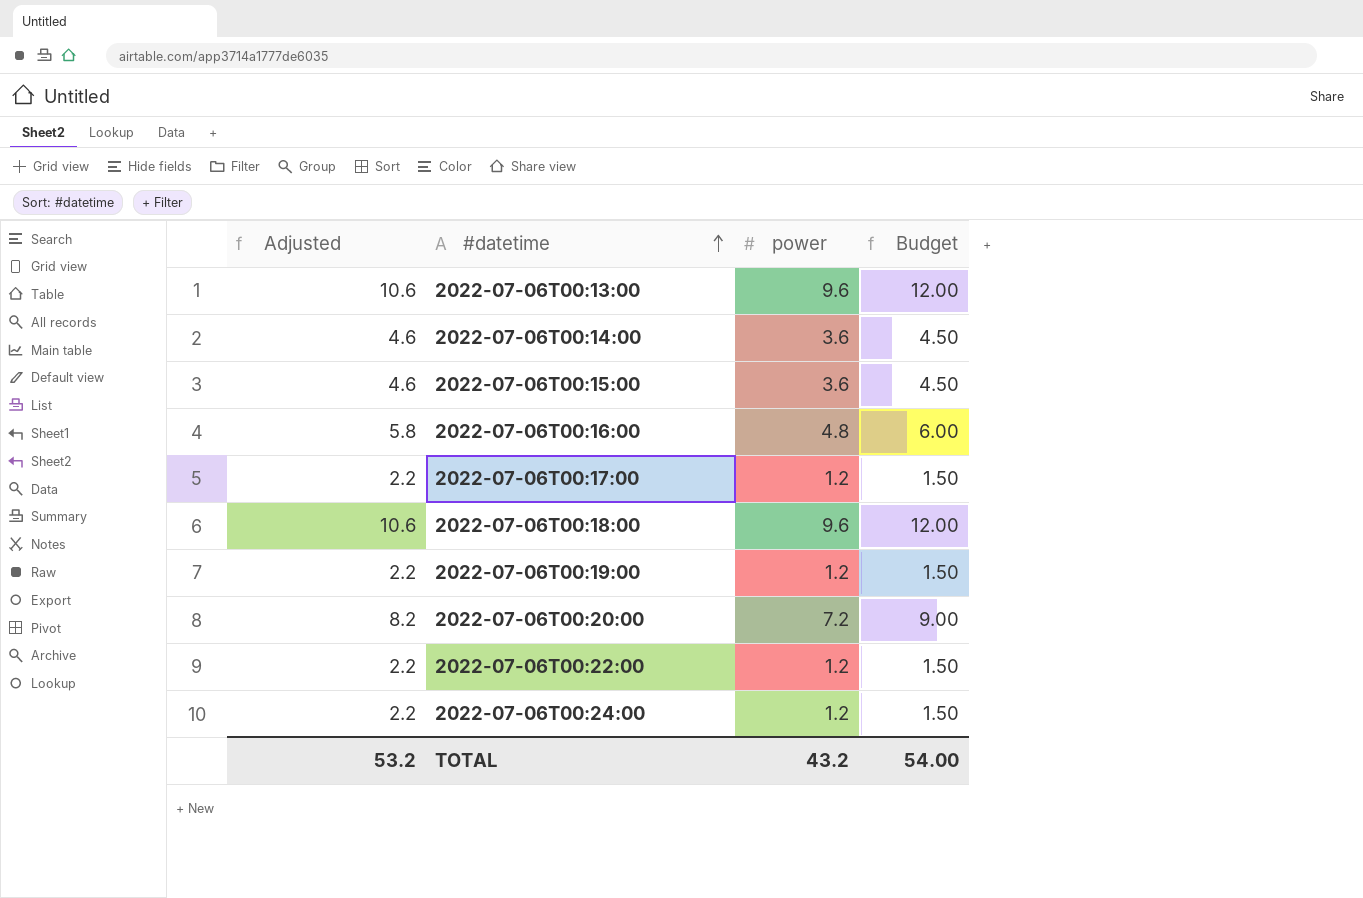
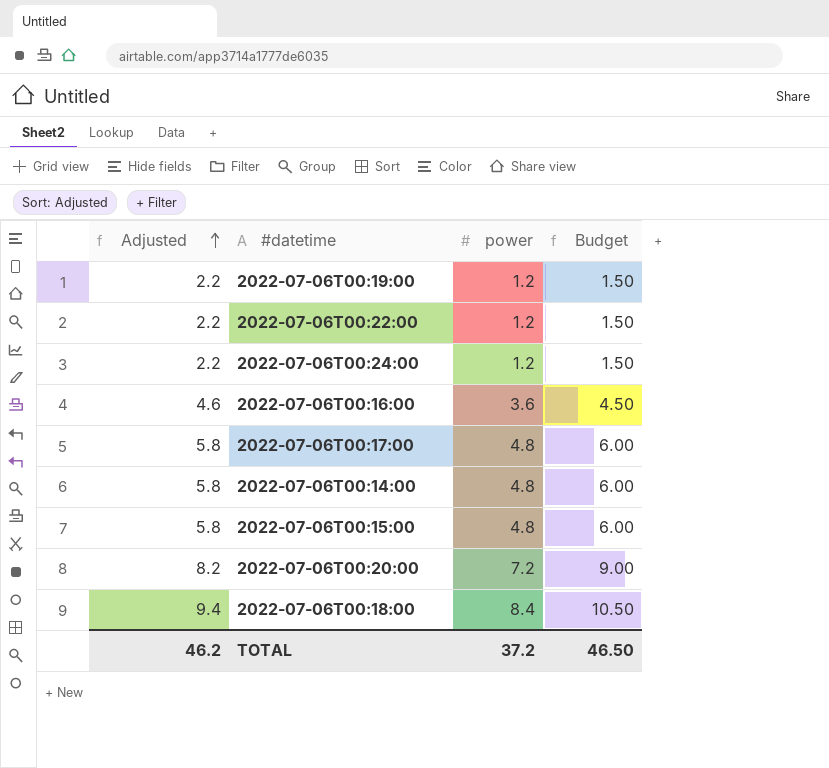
row order: #datetime ascending -> Adjusted ascending
row 2022-07-06T00:13:00: 10.6 | 9.6 | 12.00 -> none
2022-07-06T00:16:00 | Adjusted: 5.8 -> 4.6
2022-07-06T00:16:00 | power: 4.8 -> 3.6
2022-07-06T00:16:00 | Budget: 6.00 -> 4.50
2022-07-06T00:17:00 | Adjusted: 2.2 -> 5.8
2022-07-06T00:17:00 | power: 1.2 -> 4.8
2022-07-06T00:17:00 | Budget: 1.50 -> 6.00
2022-07-06T00:14:00 | Adjusted: 4.6 -> 5.8
2022-07-06T00:14:00 | power: 3.6 -> 4.8
2022-07-06T00:14:00 | Budget: 4.50 -> 6.00
2022-07-06T00:15:00 | Adjusted: 4.6 -> 5.8
2022-07-06T00:15:00 | power: 3.6 -> 4.8
2022-07-06T00:15:00 | Budget: 4.50 -> 6.00
2022-07-06T00:18:00 | Adjusted: 10.6 -> 9.4
2022-07-06T00:18:00 | power: 9.6 -> 8.4
2022-07-06T00:18:00 | Budget: 12.00 -> 10.50
TOTAL | Adjusted: 53.2 -> 46.2
TOTAL | power: 43.2 -> 37.2
TOTAL | Budget: 54.00 -> 46.50

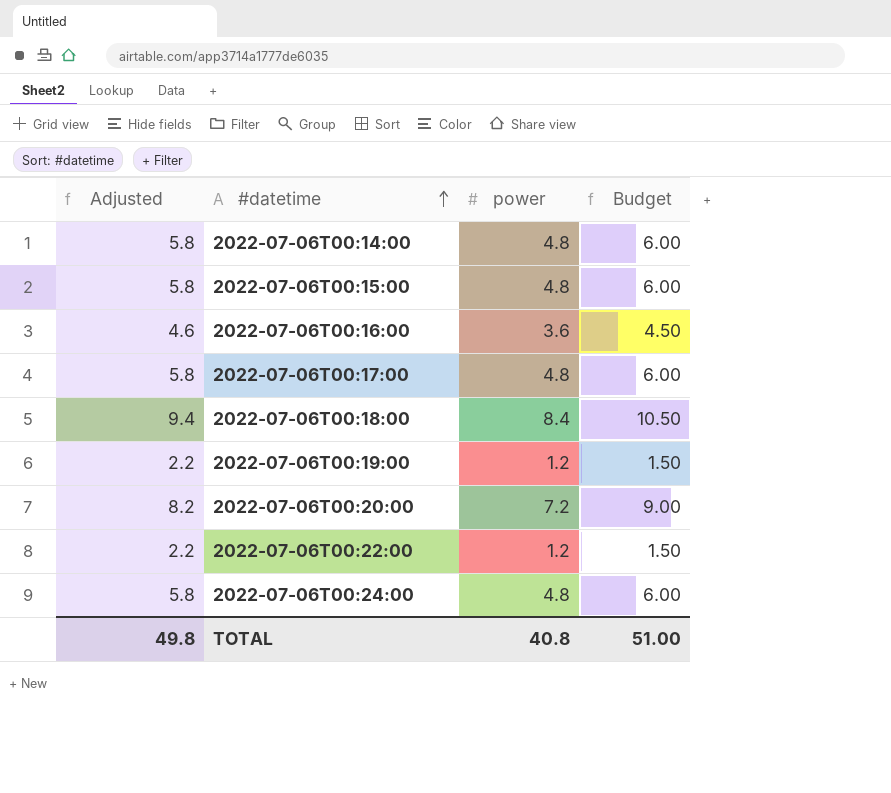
row order: Adjusted ascending -> #datetime ascending
2022-07-06T00:24:00 | Adjusted: 2.2 -> 5.8
2022-07-06T00:24:00 | power: 1.2 -> 4.8
2022-07-06T00:24:00 | Budget: 1.50 -> 6.00
TOTAL | Adjusted: 46.2 -> 49.8
TOTAL | power: 37.2 -> 40.8
TOTAL | Budget: 46.50 -> 51.00

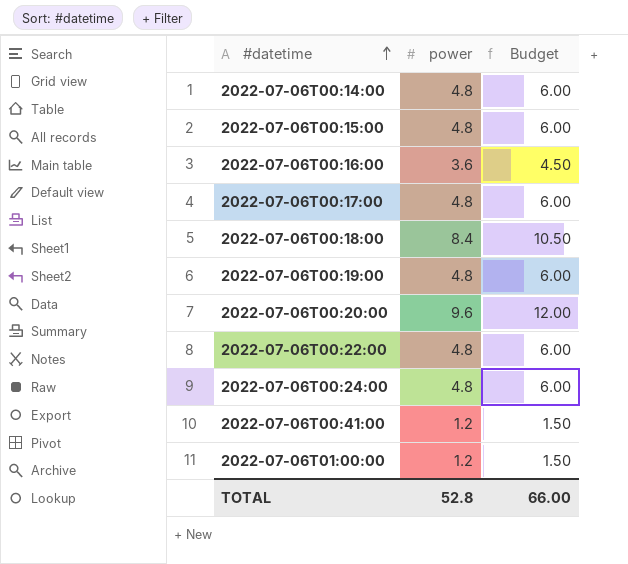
column Adjusted | formula: [power] + 1 -> none
2022-07-06T00:19:00 | power: 1.2 -> 4.8
2022-07-06T00:19:00 | Budget: 1.50 -> 6.00
2022-07-06T00:20:00 | power: 7.2 -> 9.6
2022-07-06T00:20:00 | Budget: 9.00 -> 12.00
2022-07-06T00:22:00 | power: 1.2 -> 4.8
2022-07-06T00:22:00 | Budget: 1.50 -> 6.00
row 2022-07-06T00:41:00: none -> 1.2 | 1.50
row 2022-07-06T01:00:00: none -> 1.2 | 1.50
TOTAL | power: 40.8 -> 52.8
TOTAL | Budget: 51.00 -> 66.00

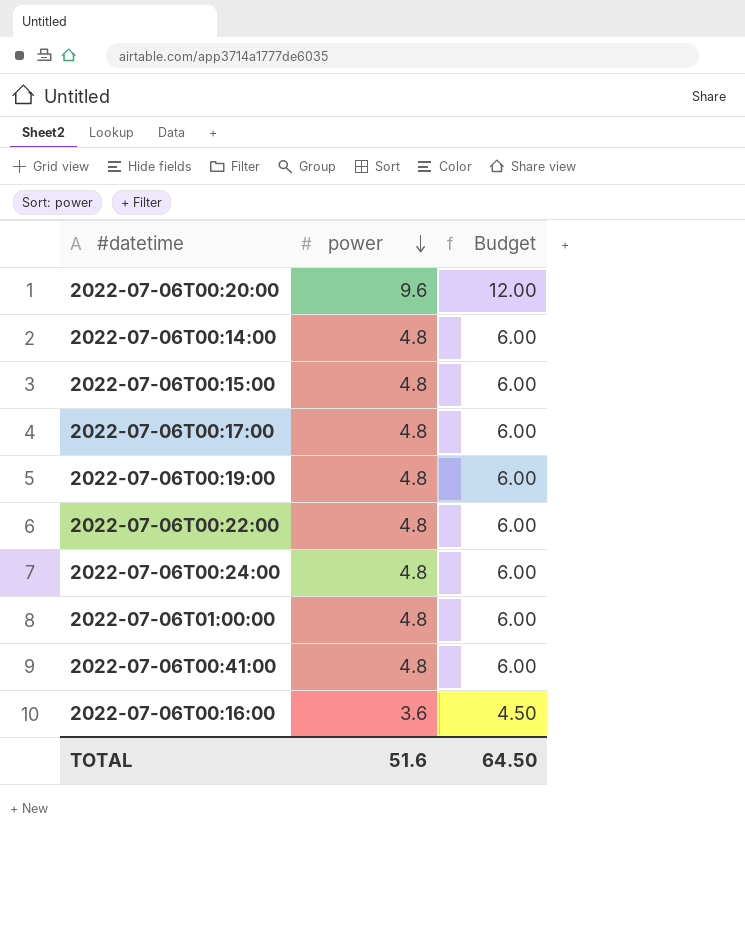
row order: #datetime ascending -> power descending
row 2022-07-06T00:18:00: 8.4 | 10.50 -> none
2022-07-06T01:00:00 | power: 1.2 -> 4.8
2022-07-06T01:00:00 | Budget: 1.50 -> 6.00
2022-07-06T00:41:00 | power: 1.2 -> 4.8
2022-07-06T00:41:00 | Budget: 1.50 -> 6.00
TOTAL | power: 52.8 -> 51.6
TOTAL | Budget: 66.00 -> 64.50

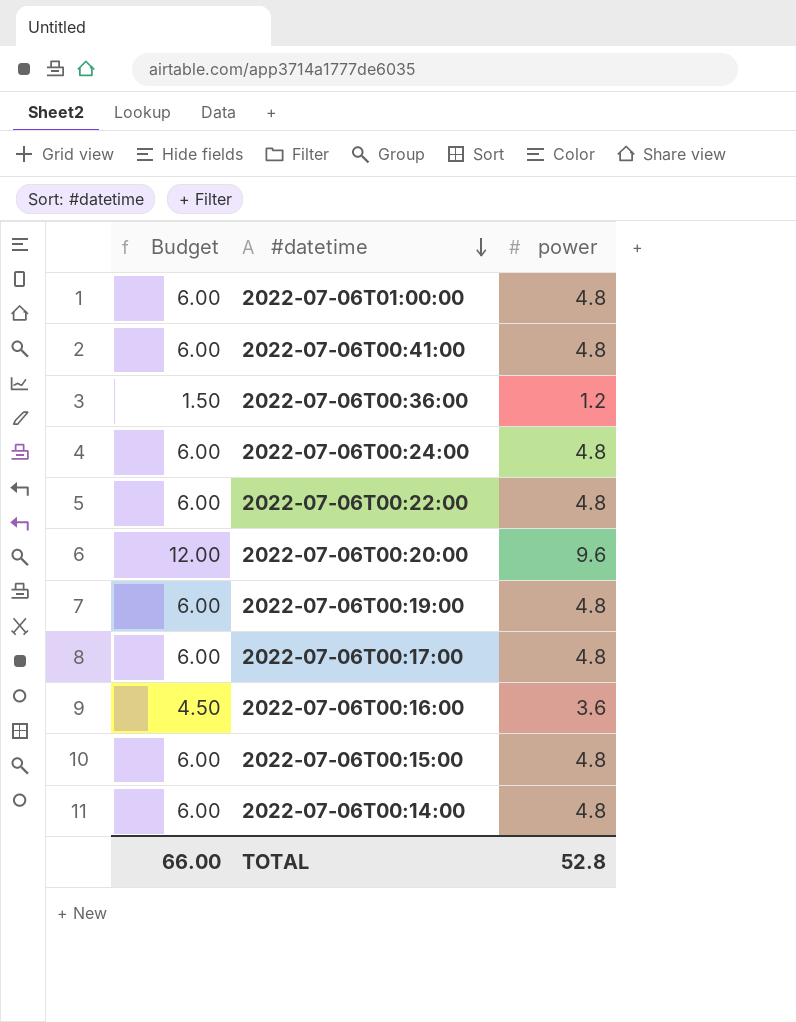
row order: power descending -> #datetime descending
column Budget | position: 3 -> 1
row 2022-07-06T00:36:00: none -> 1.50 | 1.2
TOTAL | Budget: 64.50 -> 66.00
TOTAL | power: 51.6 -> 52.8

